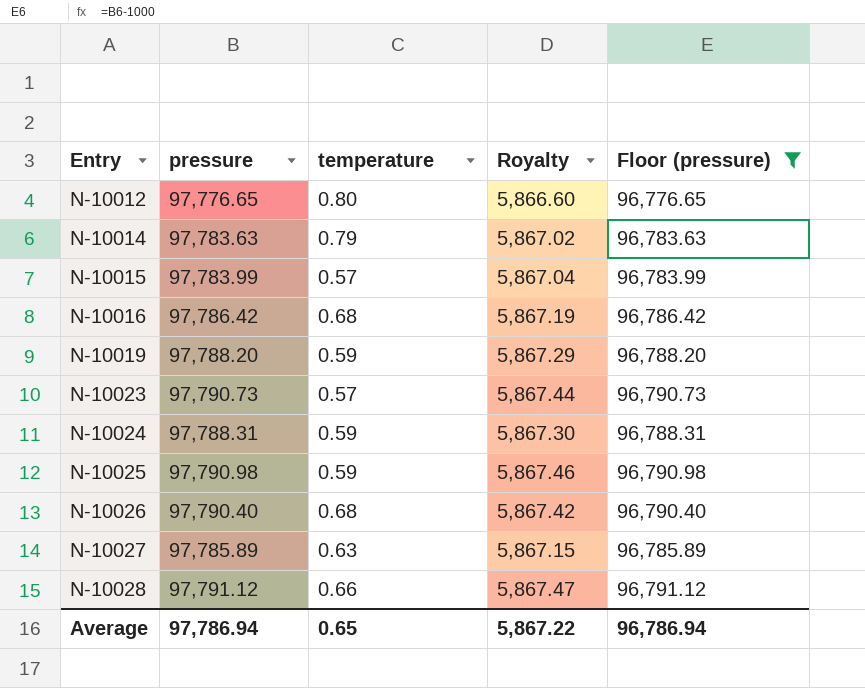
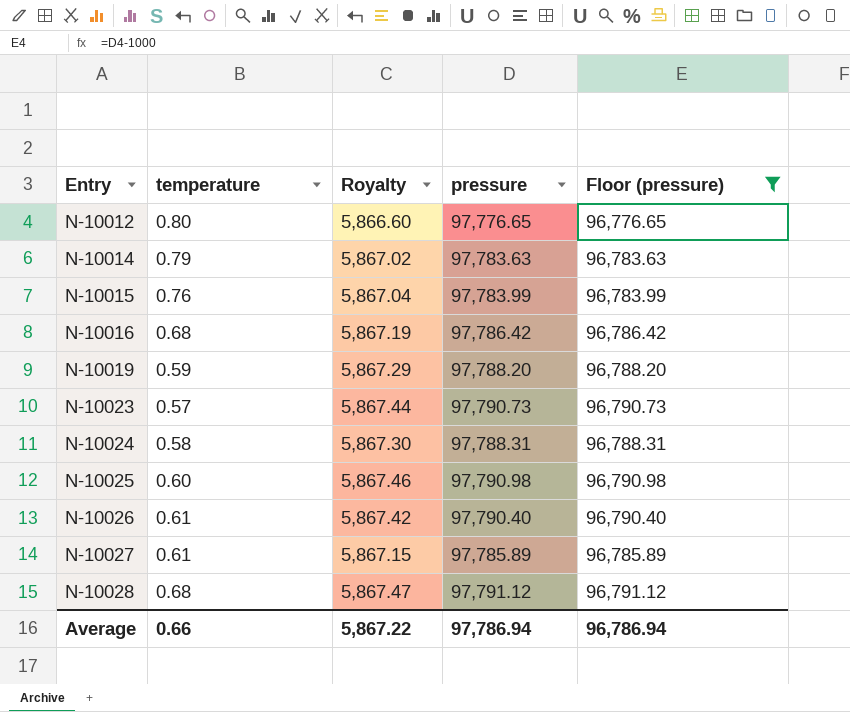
column pressure | position: 2 -> 4
N-10015 | temperature: 0.57 -> 0.76
N-10024 | temperature: 0.59 -> 0.58
N-10025 | temperature: 0.59 -> 0.60
N-10026 | temperature: 0.68 -> 0.61
N-10027 | temperature: 0.63 -> 0.61
N-10028 | temperature: 0.66 -> 0.68
Average | temperature: 0.65 -> 0.66

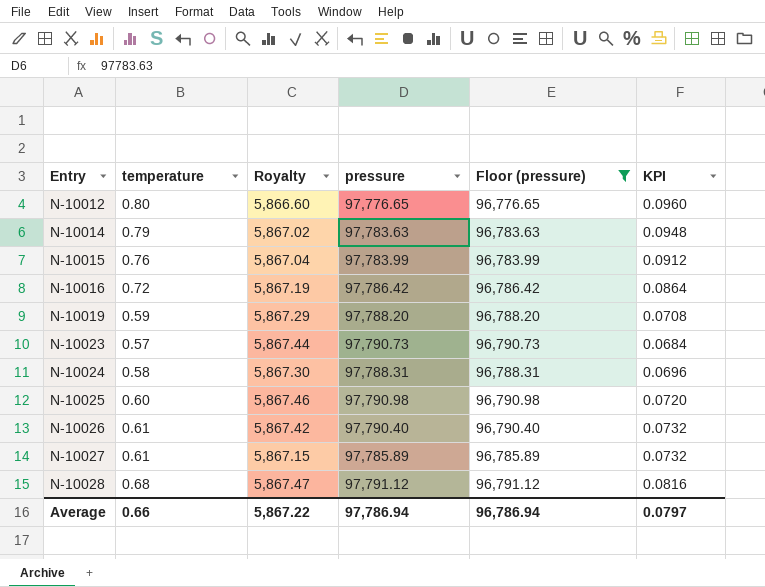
column KPI | formula: none -> [temperature] * 0.12
N-10016 | temperature: 0.68 -> 0.72

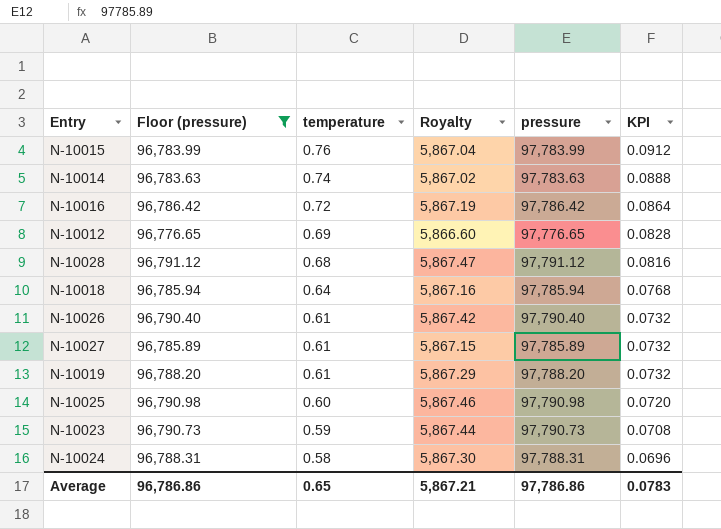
row order: Entry ascending -> temperature descending
column Floor (pressure) | position: 5 -> 2
N-10014 | temperature: 0.79 -> 0.74
N-10014 | KPI: 0.0948 -> 0.0888
N-10012 | temperature: 0.80 -> 0.69
N-10012 | KPI: 0.0960 -> 0.0828
row N-10018: none -> 96,785.94 | 0.64 | 5,867.16 | 97,785.94 | 0.0768
N-10019 | temperature: 0.59 -> 0.61
N-10019 | KPI: 0.0708 -> 0.0732
N-10023 | temperature: 0.57 -> 0.59
N-10023 | KPI: 0.0684 -> 0.0708
Average | Floor (pressure): 96,786.94 -> 96,786.86
Average | temperature: 0.66 -> 0.65
Average | Royalty: 5,867.22 -> 5,867.21
Average | pressure: 97,786.94 -> 97,786.86
Average | KPI: 0.0797 -> 0.0783

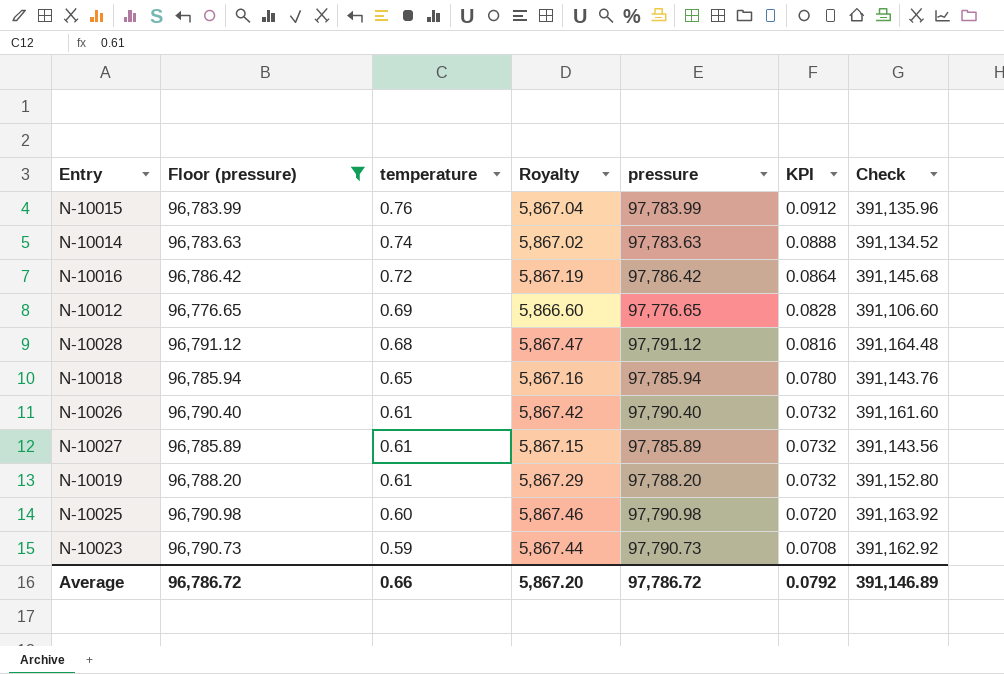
column Check | formula: none -> [pressure] * 4
row N-10024: 96,788.31 | 0.58 | 5,867.30 | 97,788.31 | 0.0696 -> none
N-10018 | temperature: 0.64 -> 0.65
N-10018 | KPI: 0.0768 -> 0.0780
Average | Floor (pressure): 96,786.86 -> 96,786.72
Average | temperature: 0.65 -> 0.66
Average | Royalty: 5,867.21 -> 5,867.20
Average | pressure: 97,786.86 -> 97,786.72
Average | KPI: 0.0783 -> 0.0792

